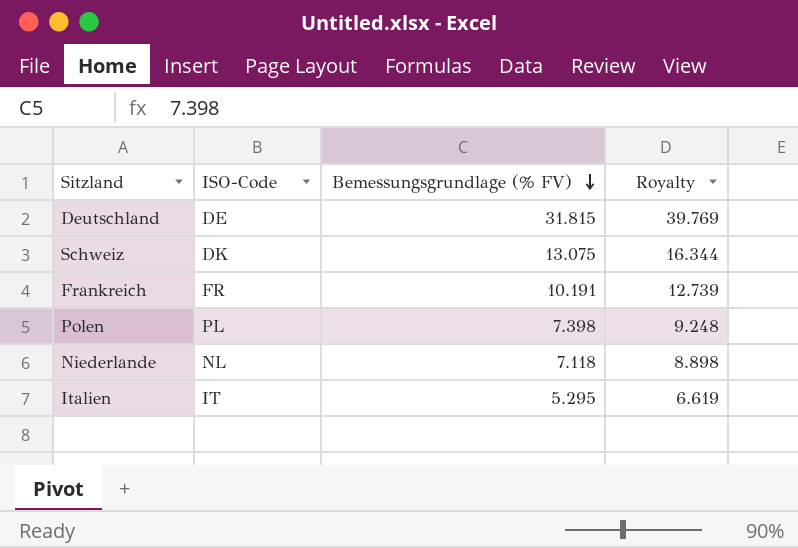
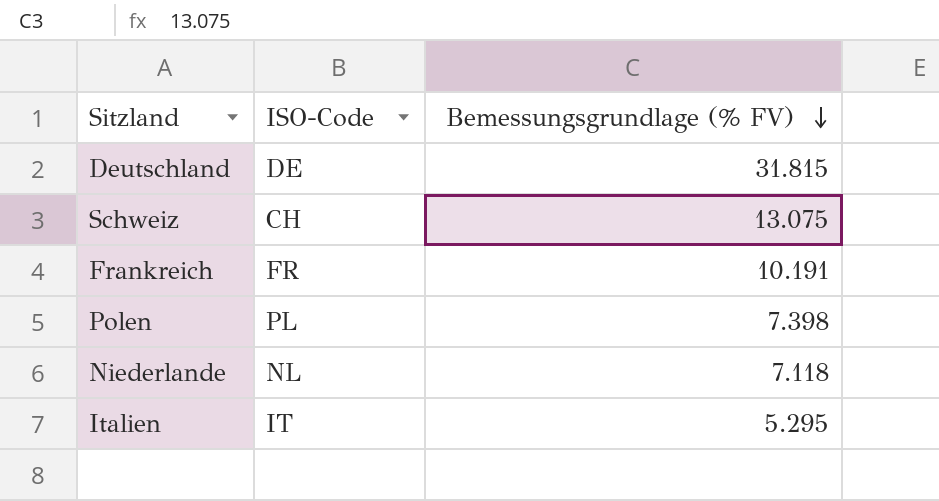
column Royalty | formula: [Bemessungsgrundlage (% FV)] * 1.25 -> none
Schweiz | ISO-Code: DK -> CH

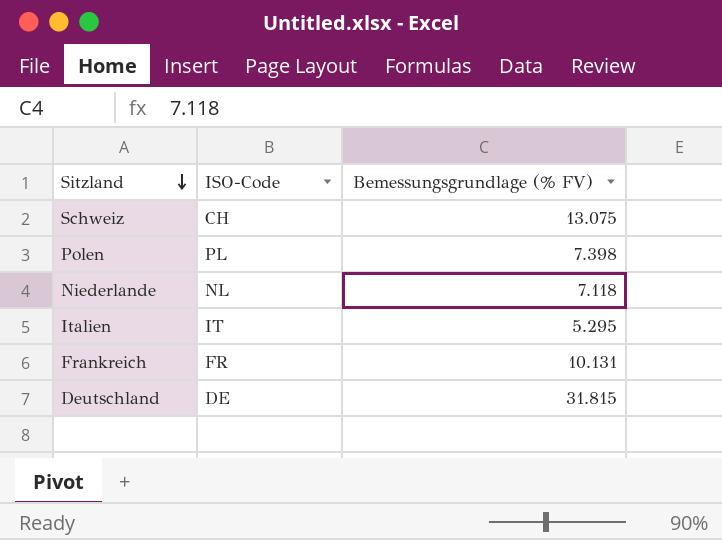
row order: Bemessungsgrundlage (% FV) descending -> Sitzland descending
Frankreich | Bemessungsgrundlage (% FV): 10.191 -> 10.131

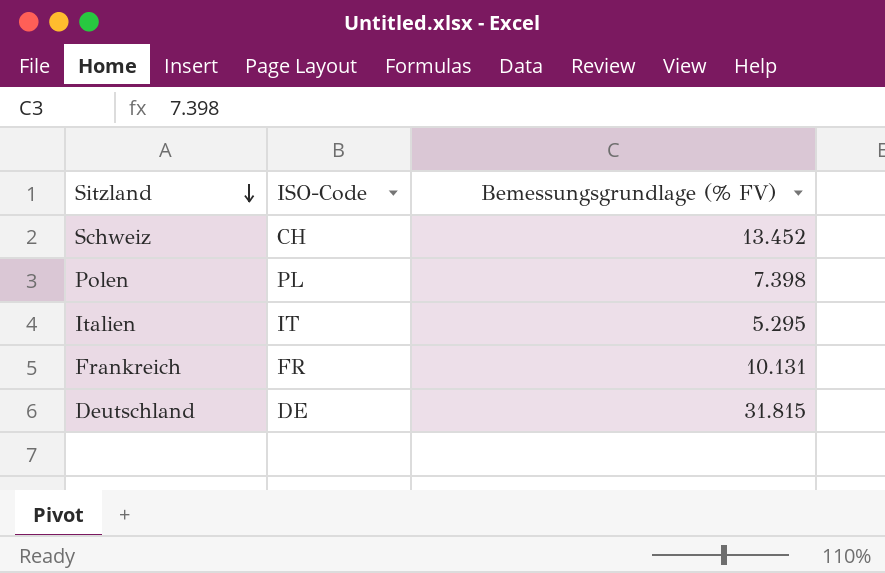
row Niederlande: NL | 7.118 -> none
Schweiz | Bemessungsgrundlage (% FV): 13.075 -> 13.452

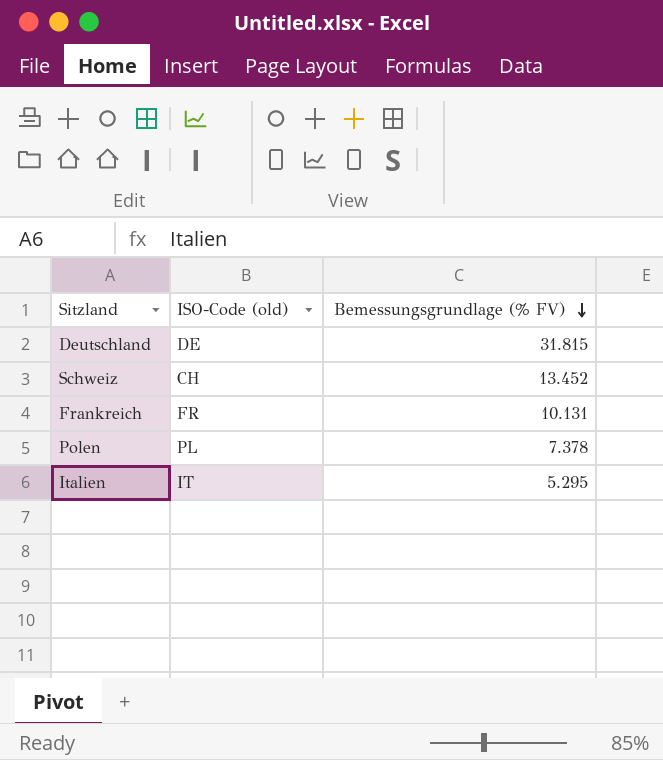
row order: Sitzland descending -> Bemessungsgrundlage (% FV) descending
column name: ISO-Code -> ISO-Code (old)
Polen | Bemessungsgrundlage (% FV): 7.398 -> 7.378

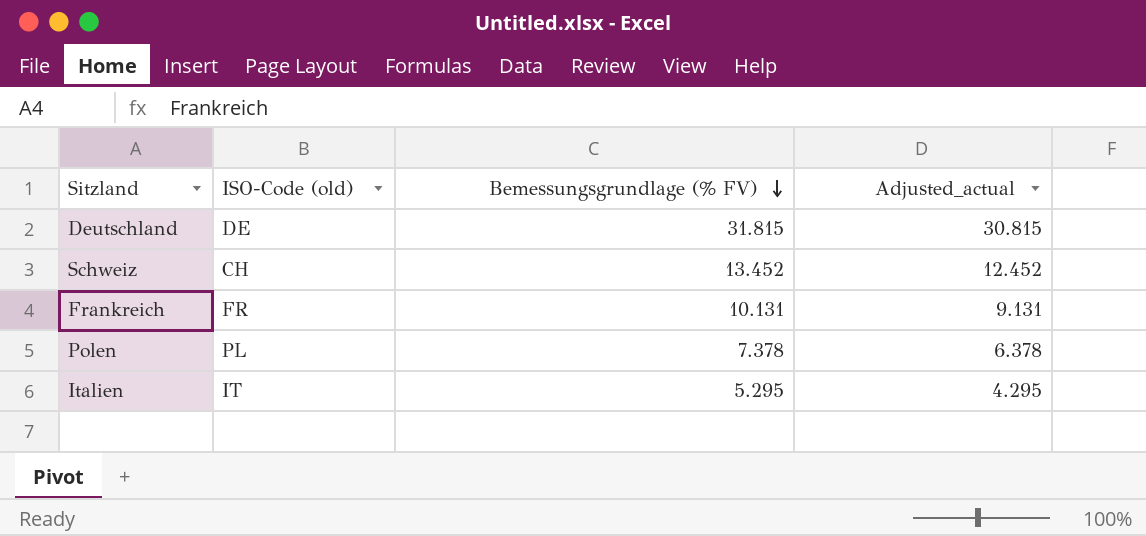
column Adjusted_actual | formula: none -> [Bemessungsgrundlage (% FV)] - 1

